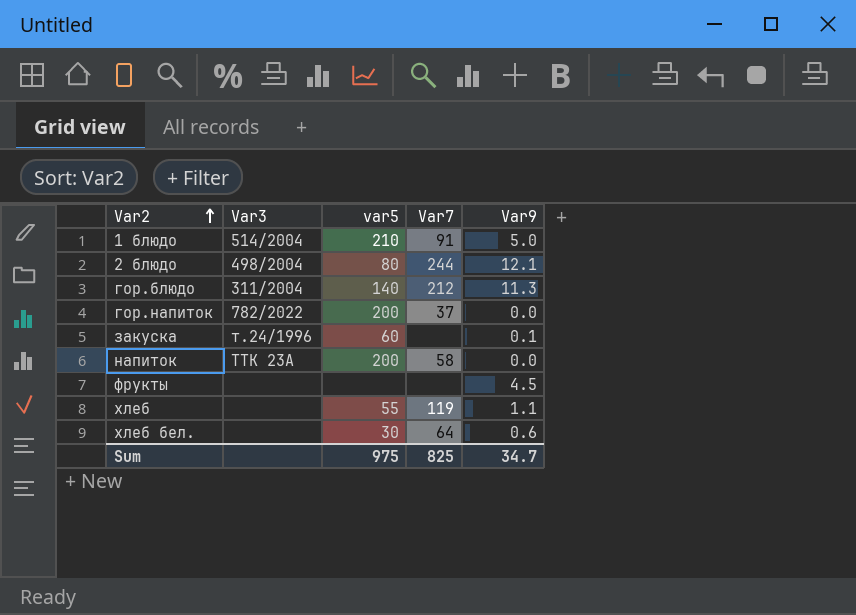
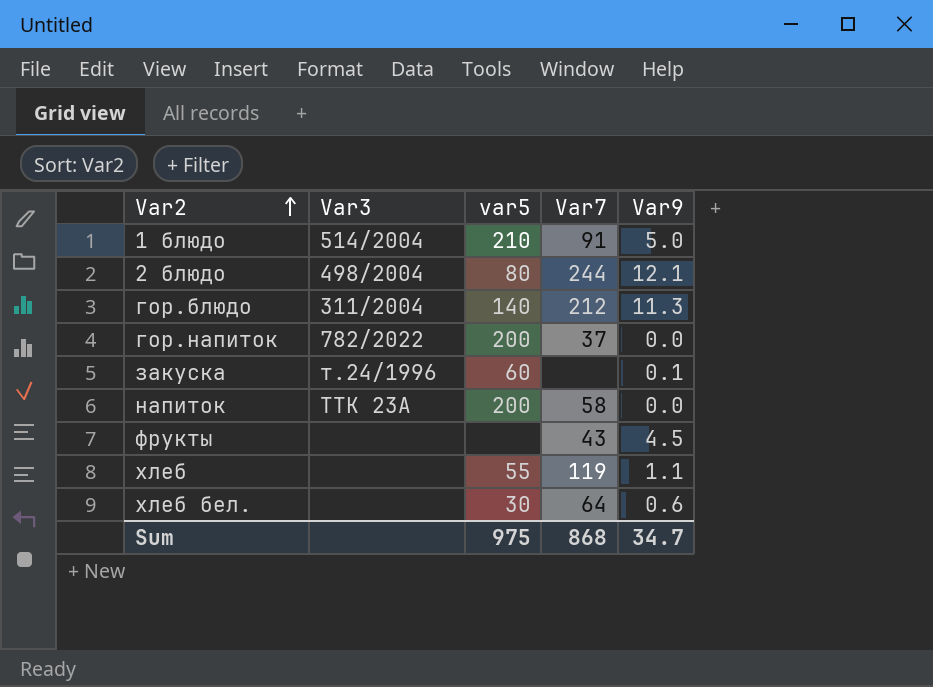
фрукты | Var7: none -> 43
Sum | Var7: 825 -> 868

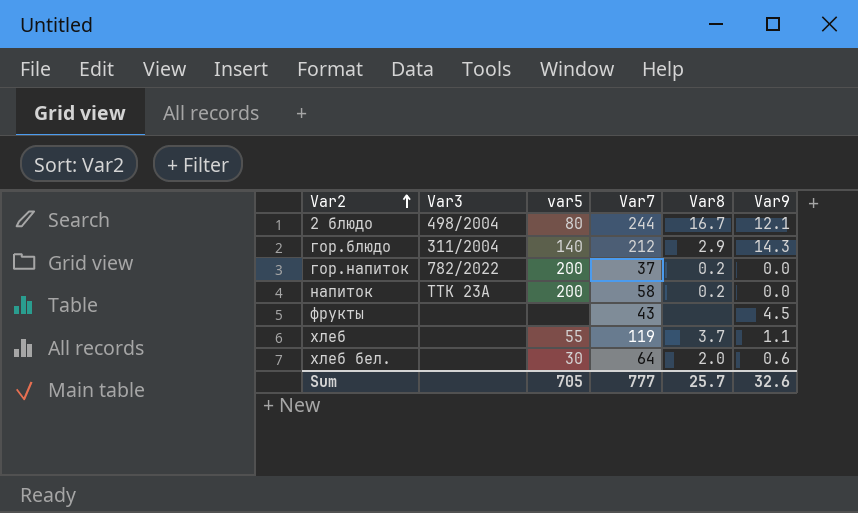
column Var8 | position: none -> 5
row 1 блюдо: 514/2004 | 210 | 91 | 5.0 -> none
row закуска: т.24/1996 | 60 | none | 0.1 -> none
гор.блюдо | Var9: 11.3 -> 14.3
Sum | var5: 975 -> 705
Sum | Var7: 868 -> 777
Sum | Var9: 34.7 -> 32.6

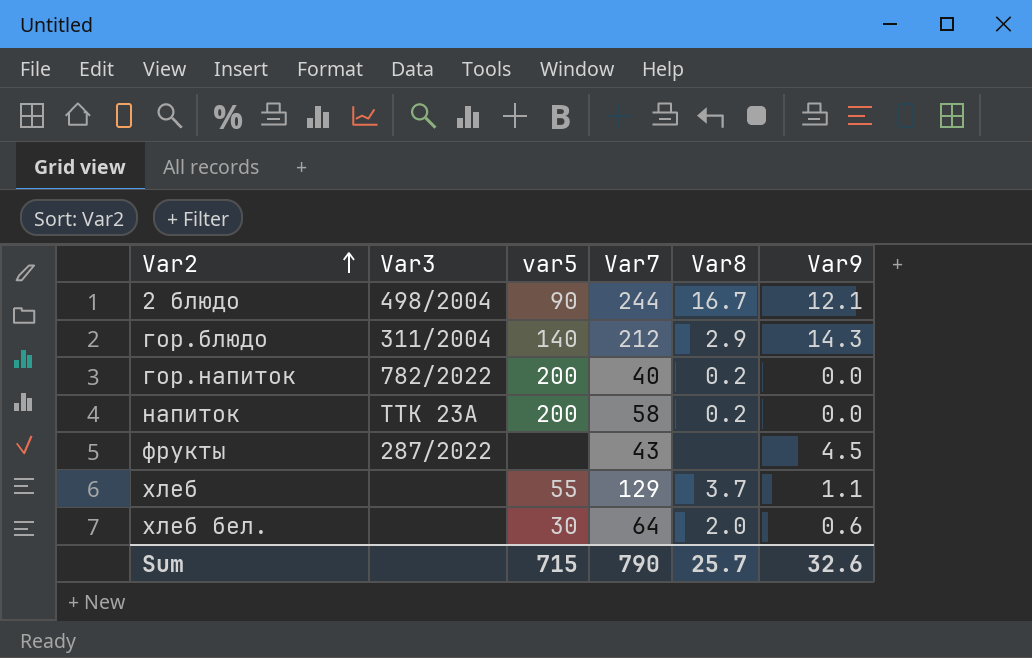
2 блюдо | var5: 80 -> 90
гор.напиток | Var7: 37 -> 40
фрукты | Var3: none -> 287/2022
хлеб | Var7: 119 -> 129
Sum | var5: 705 -> 715
Sum | Var7: 777 -> 790

